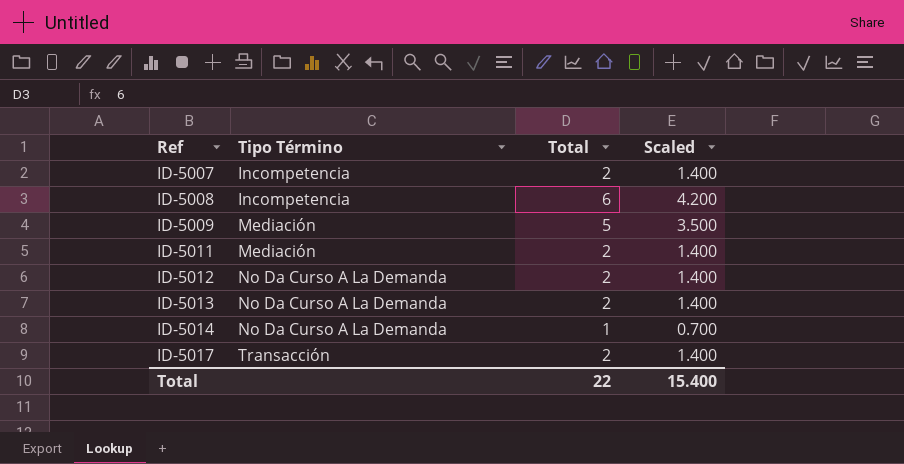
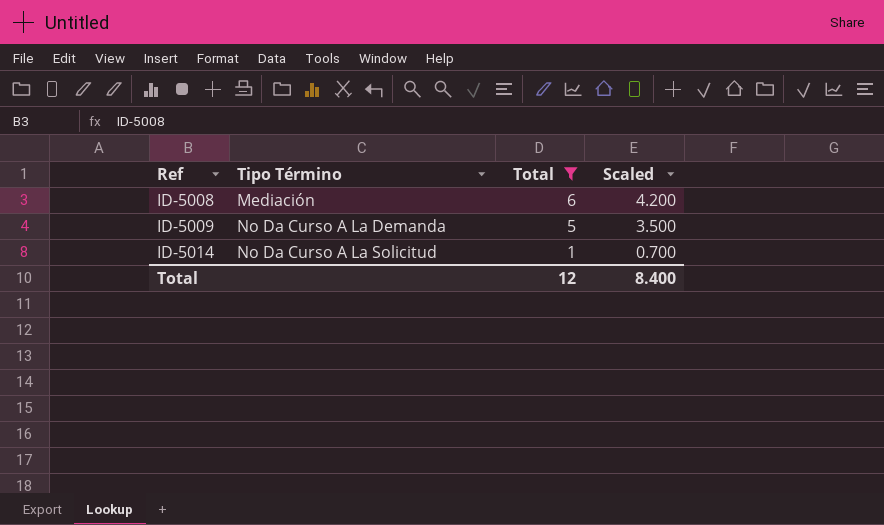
filter: none -> Total != 2
ID-5008 | Tipo Término: Incompetencia -> Mediación
ID-5009 | Tipo Término: Mediación -> No Da Curso A La Demanda
ID-5014 | Tipo Término: No Da Curso A La Demanda -> No Da Curso A La Solicitud
Total | Total: 22 -> 12
Total | Scaled: 15.400 -> 8.400

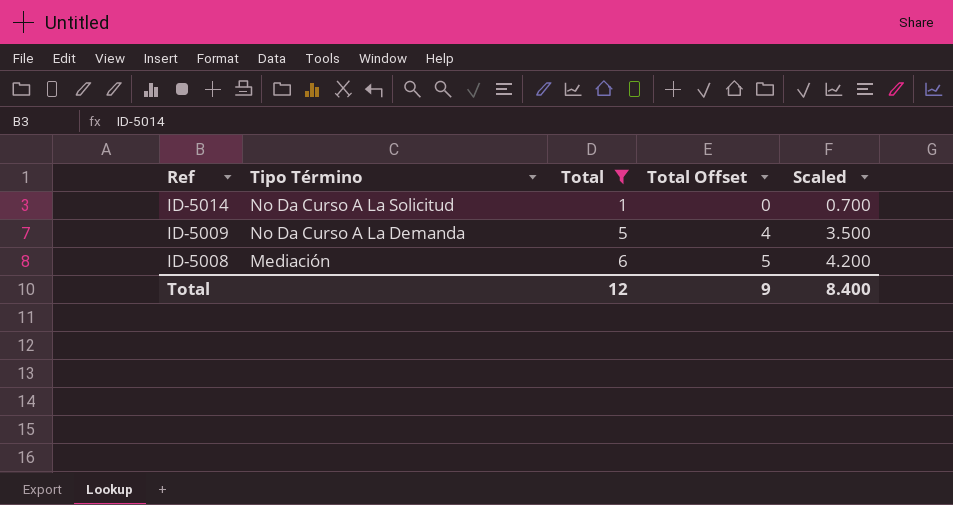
row order: Ref ascending -> Ref descending
column Total Offset | formula: none -> [Total] - 1

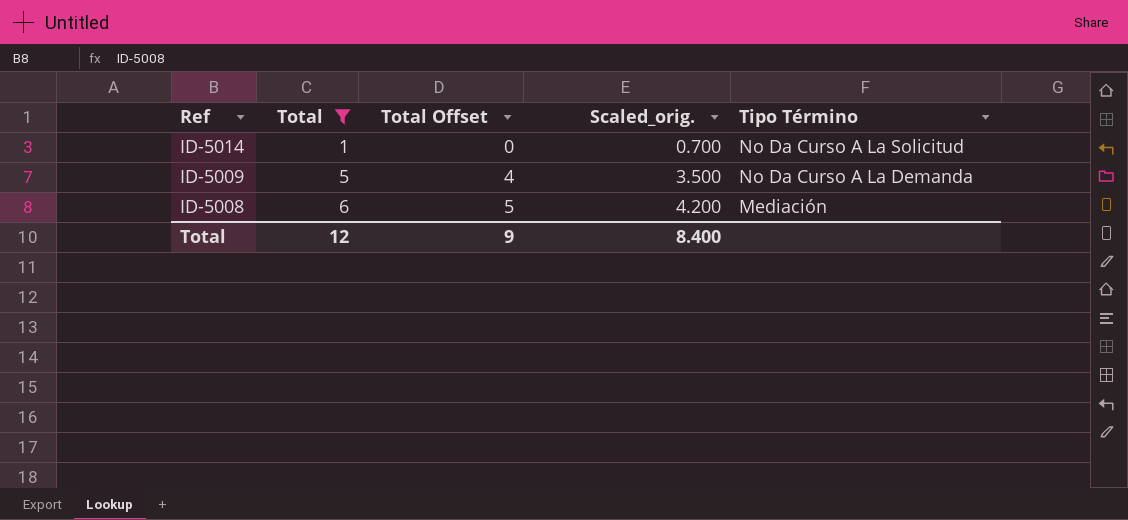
column name: Scaled -> Scaled_orig.
column Tipo Término | position: 2 -> 5

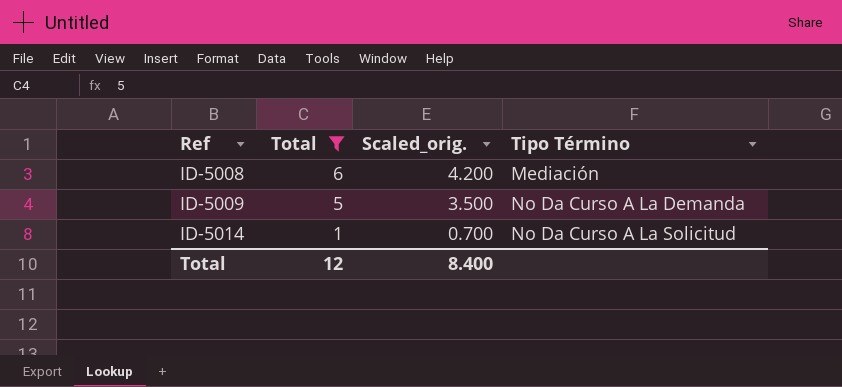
row order: Ref descending -> Ref ascending
column Total Offset | formula: [Total] - 1 -> none

